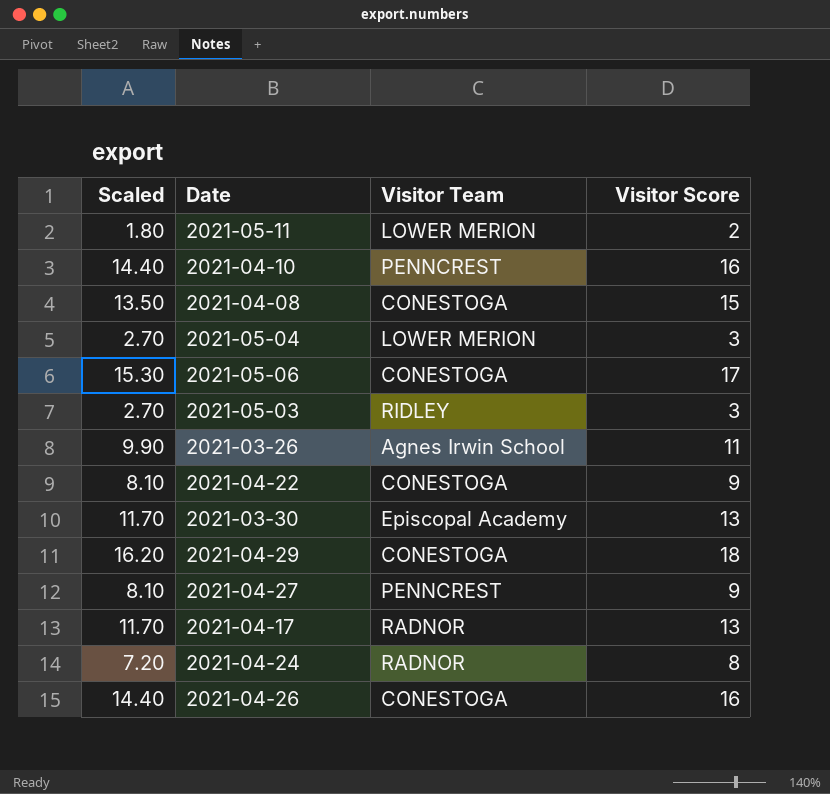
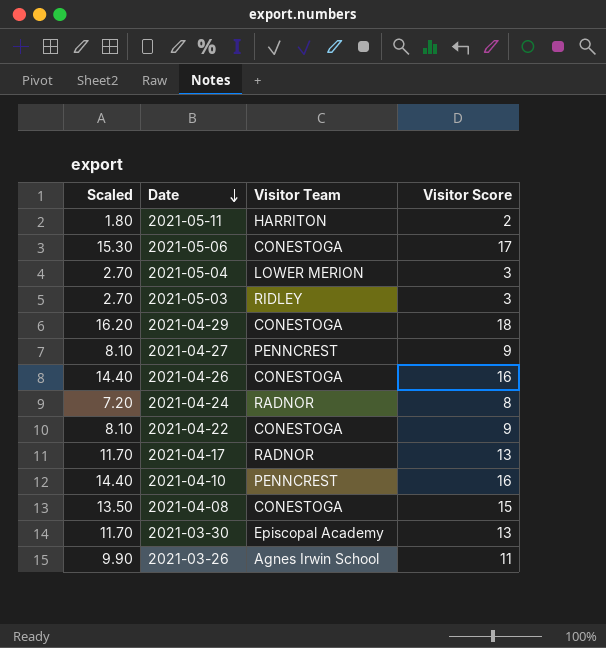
row order: none -> Date descending
2021-05-11 | Visitor Team: LOWER MERION -> HARRITON

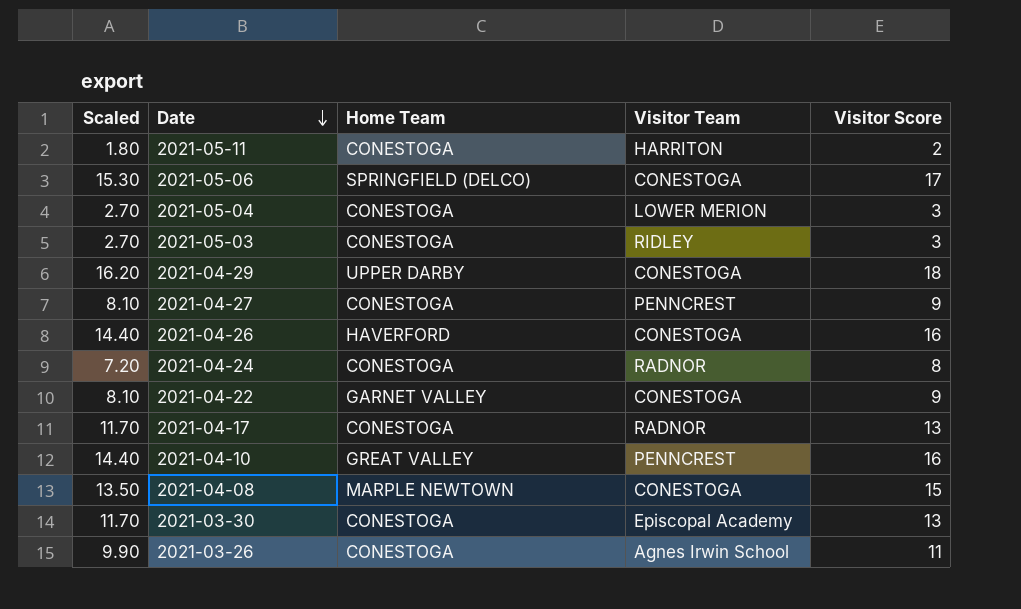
column Home Team | position: none -> 3

